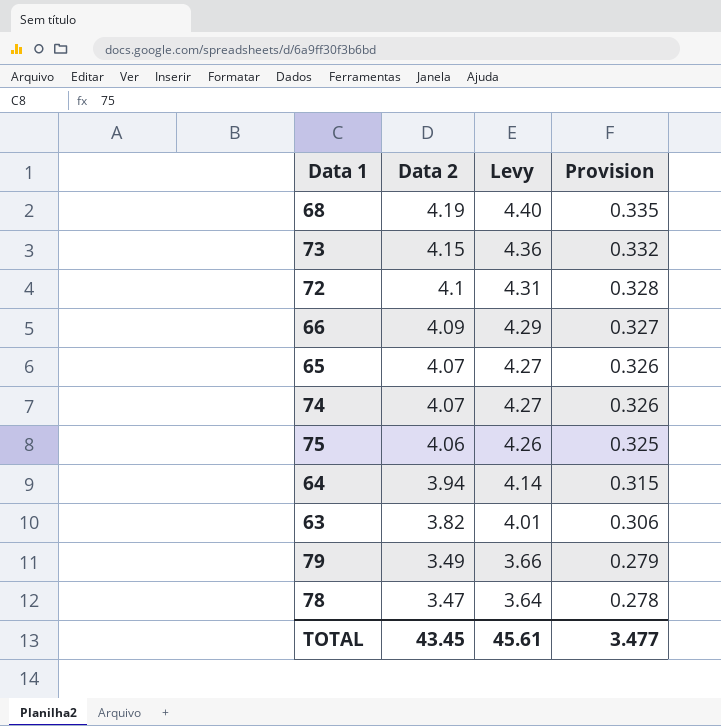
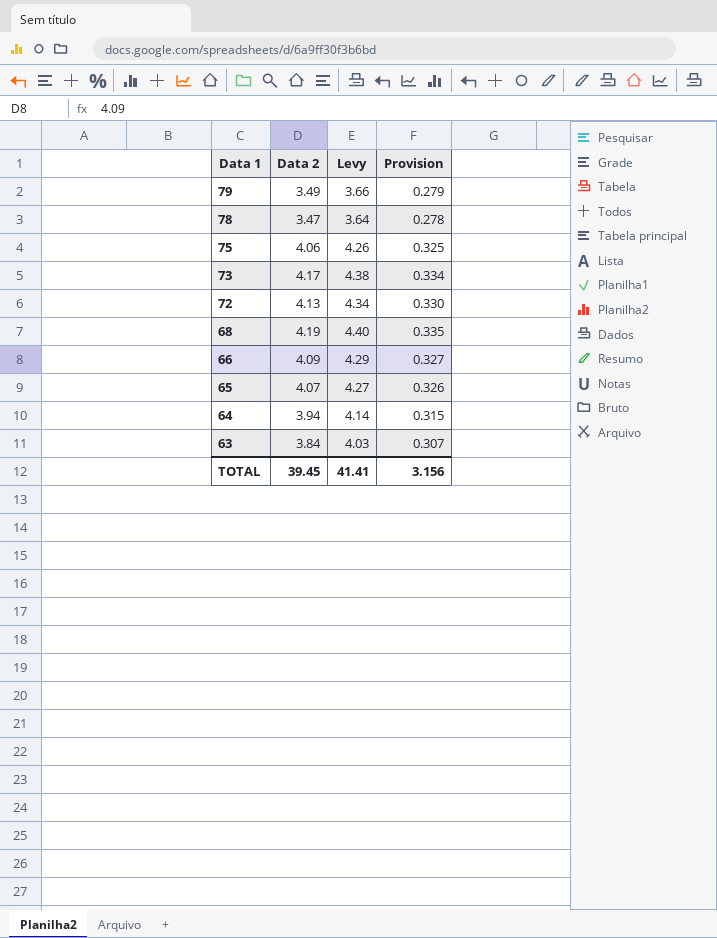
row order: Data 2 descending -> Data 1 descending
row 74: 4.07 | 4.27 | 0.326 -> none
73 | Data 2: 4.15 -> 4.17
73 | Levy: 4.36 -> 4.38
73 | Provision: 0.332 -> 0.334
72 | Data 2: 4.1 -> 4.13
72 | Levy: 4.31 -> 4.34
72 | Provision: 0.328 -> 0.330
63 | Data 2: 3.82 -> 3.84
63 | Levy: 4.01 -> 4.03
63 | Provision: 0.306 -> 0.307
TOTAL | Data 2: 43.45 -> 39.45
TOTAL | Levy: 45.61 -> 41.41
TOTAL | Provision: 3.477 -> 3.156

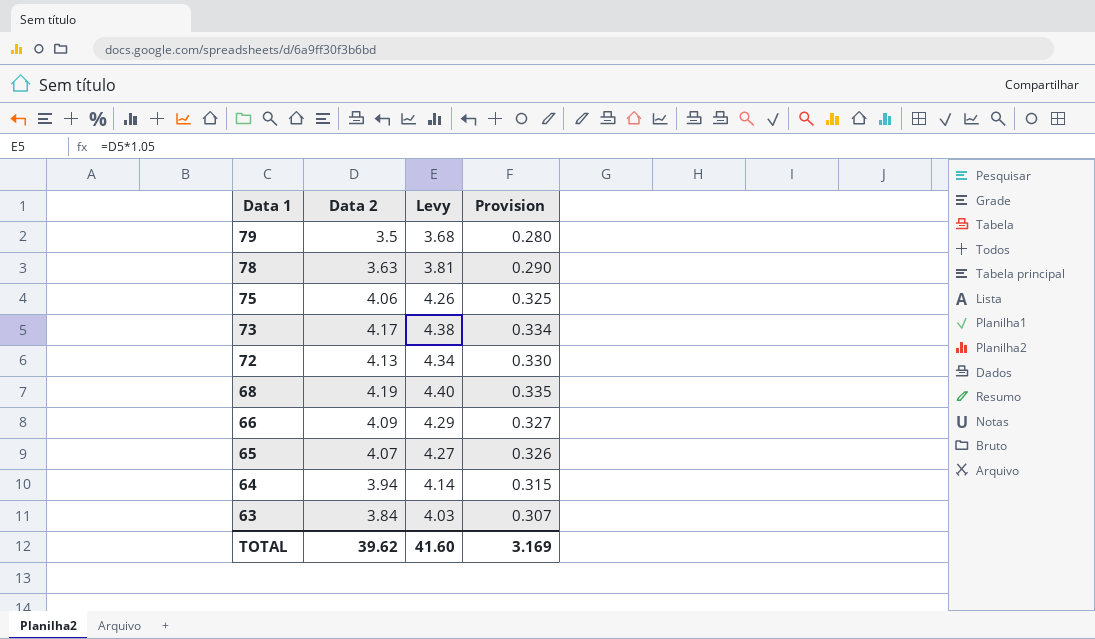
79 | Data 2: 3.49 -> 3.5
79 | Levy: 3.66 -> 3.68
79 | Provision: 0.279 -> 0.280
78 | Data 2: 3.47 -> 3.63
78 | Levy: 3.64 -> 3.81
78 | Provision: 0.278 -> 0.290
TOTAL | Data 2: 39.45 -> 39.62
TOTAL | Levy: 41.41 -> 41.60
TOTAL | Provision: 3.156 -> 3.169

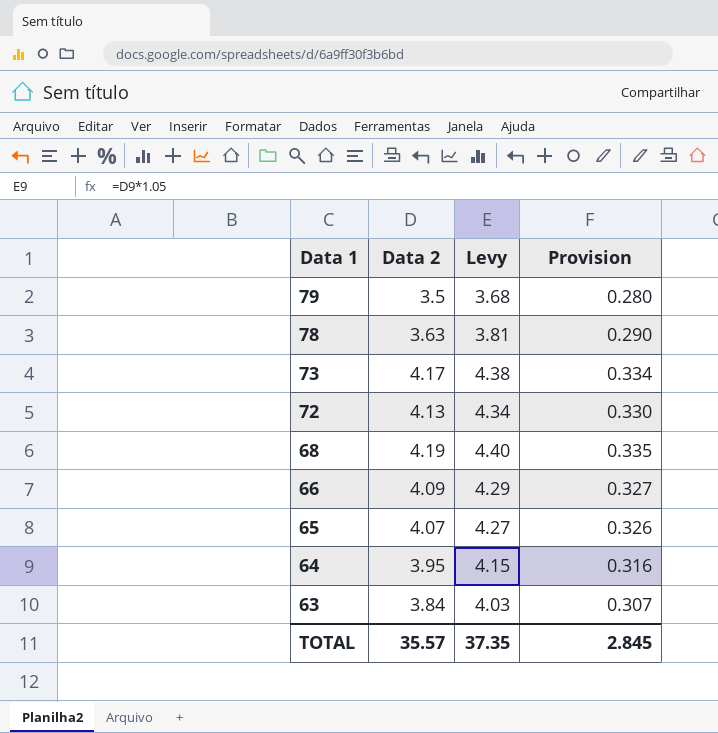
row 75: 4.06 | 4.26 | 0.325 -> none
64 | Data 2: 3.94 -> 3.95
64 | Levy: 4.14 -> 4.15
64 | Provision: 0.315 -> 0.316
TOTAL | Data 2: 39.62 -> 35.57
TOTAL | Levy: 41.60 -> 37.35
TOTAL | Provision: 3.169 -> 2.845

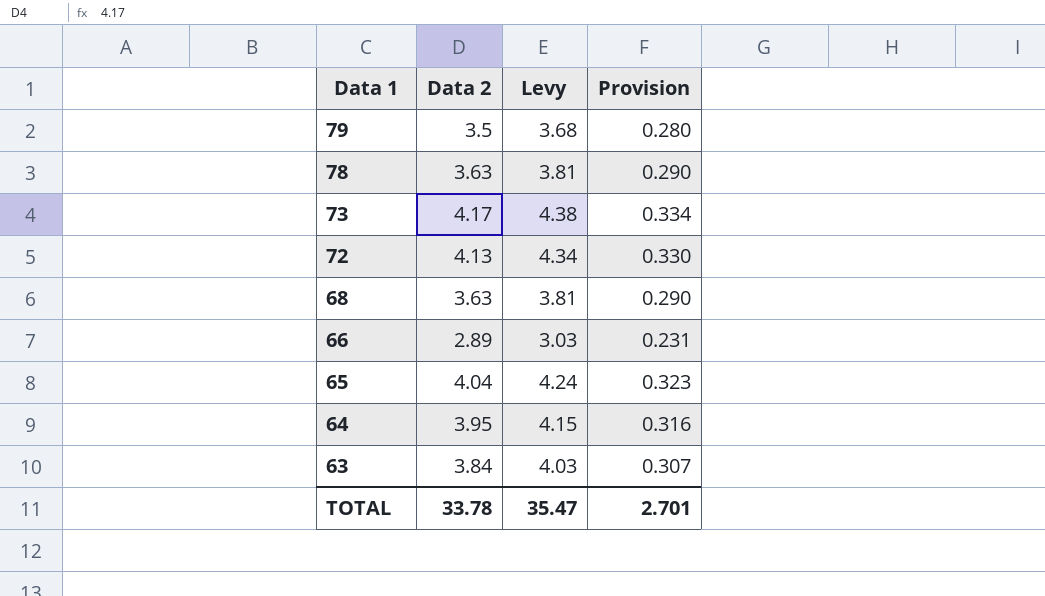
68 | Data 2: 4.19 -> 3.63
68 | Levy: 4.40 -> 3.81
68 | Provision: 0.335 -> 0.290
66 | Data 2: 4.09 -> 2.89
66 | Levy: 4.29 -> 3.03
66 | Provision: 0.327 -> 0.231
65 | Data 2: 4.07 -> 4.04
65 | Levy: 4.27 -> 4.24
65 | Provision: 0.326 -> 0.323
TOTAL | Data 2: 35.57 -> 33.78
TOTAL | Levy: 37.35 -> 35.47
TOTAL | Provision: 2.845 -> 2.701

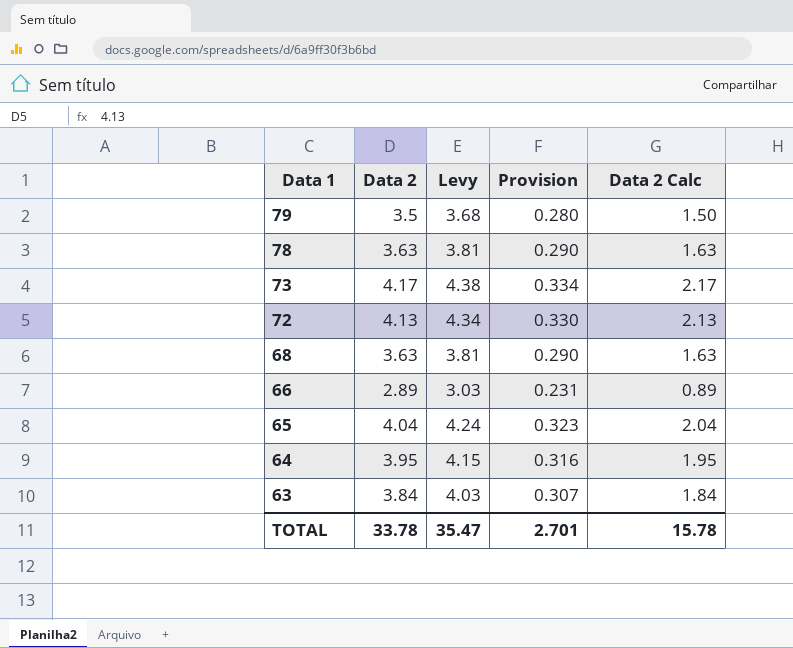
column Data 2 Calc | formula: none -> [Data 2] - 2

